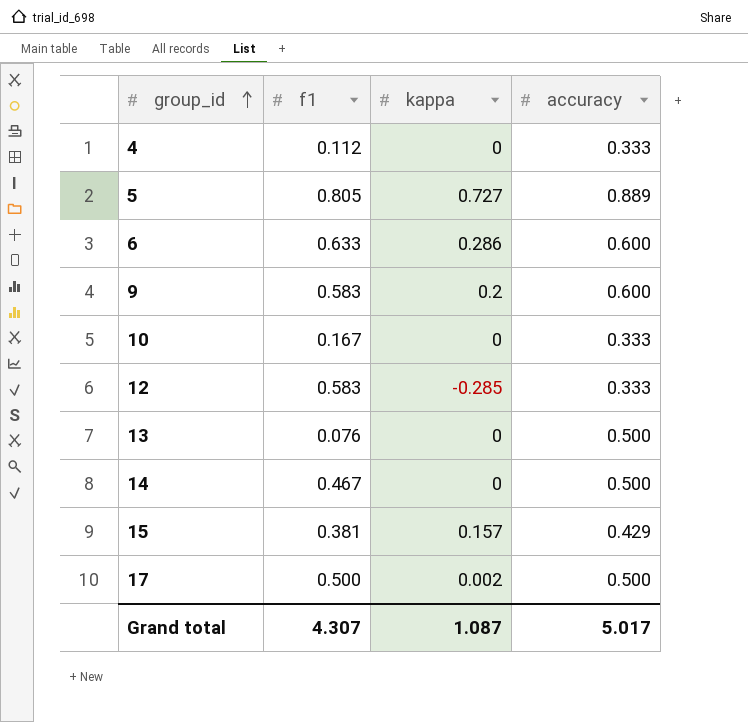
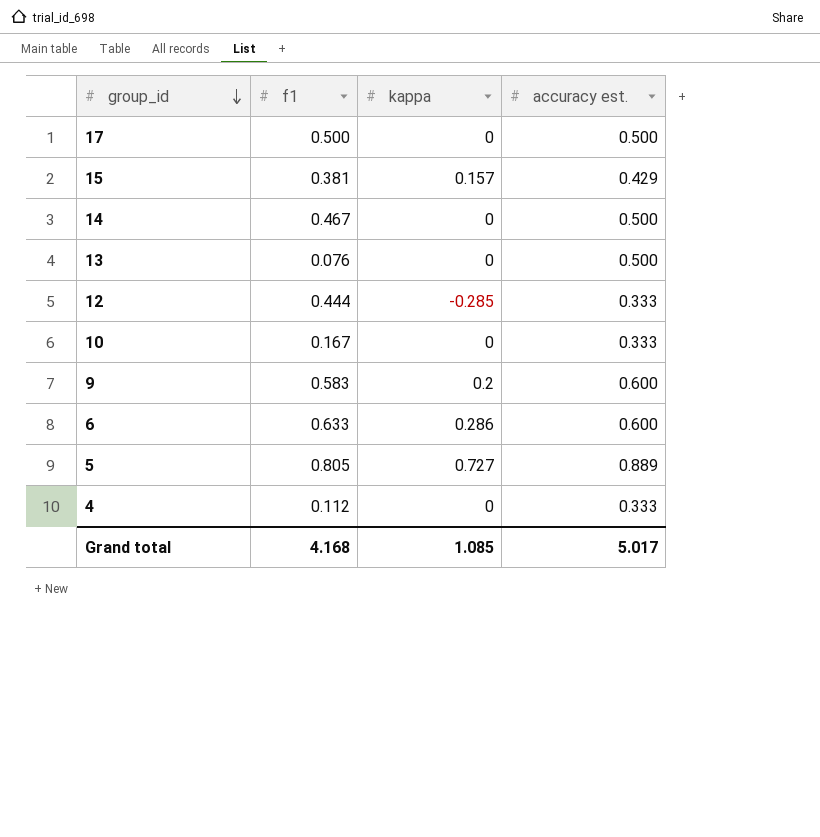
row order: group_id ascending -> group_id descending
column name: accuracy -> accuracy est.
17 | kappa: 0.002 -> 0
12 | f1: 0.583 -> 0.444
Grand total | f1: 4.307 -> 4.168
Grand total | kappa: 1.087 -> 1.085

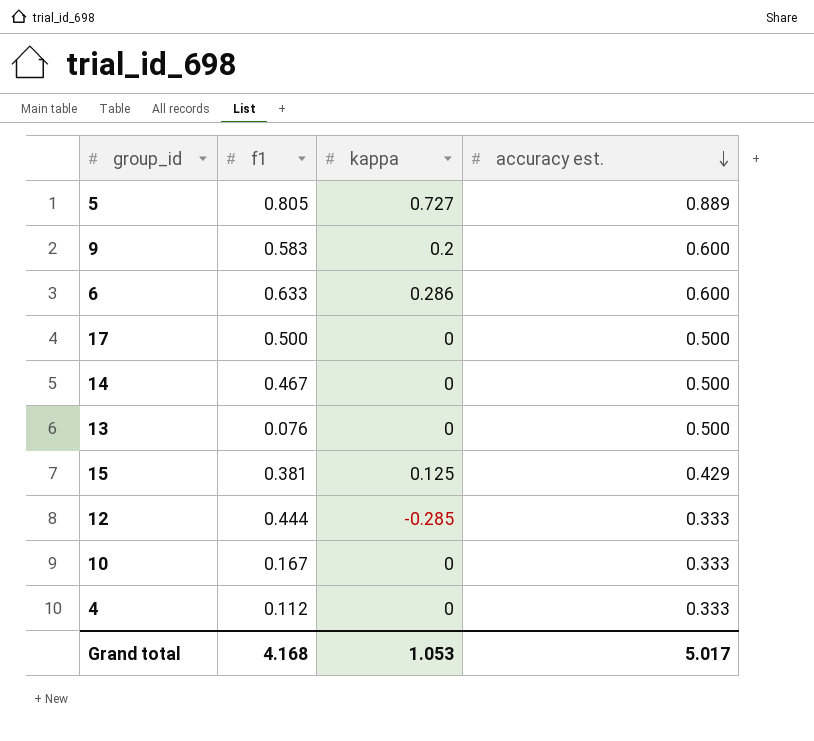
row order: group_id descending -> accuracy est. descending
15 | kappa: 0.157 -> 0.125
Grand total | kappa: 1.085 -> 1.053

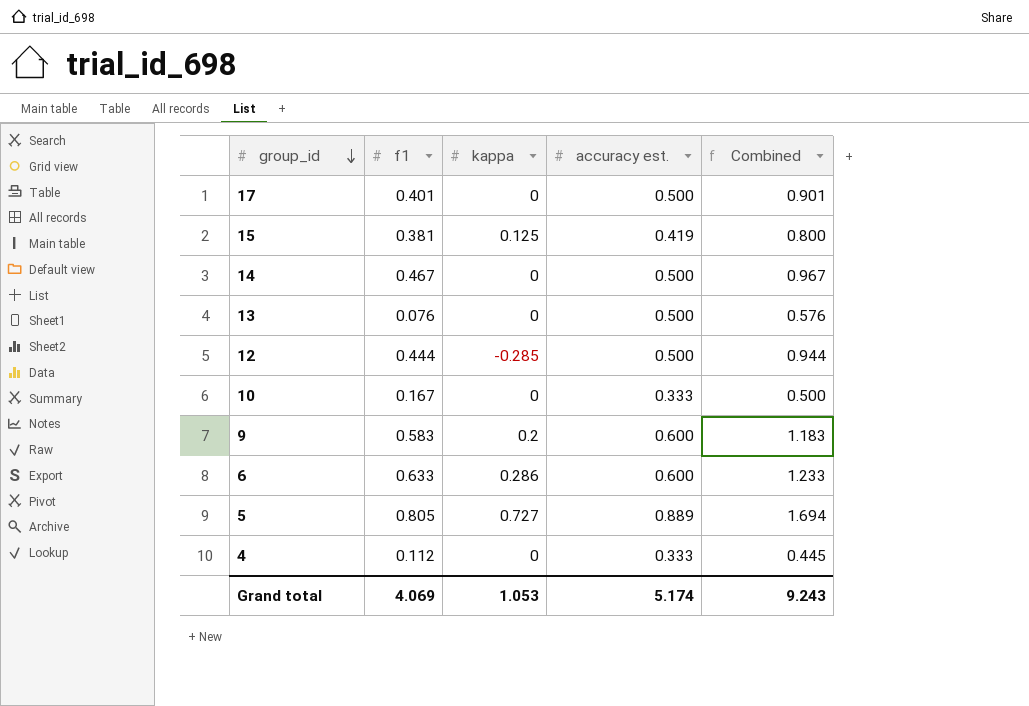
row order: accuracy est. descending -> group_id descending
column Combined | formula: none -> [f1] + [accuracy est.]
17 | f1: 0.500 -> 0.401
15 | accuracy est.: 0.429 -> 0.419
12 | accuracy est.: 0.333 -> 0.500
Grand total | f1: 4.168 -> 4.069
Grand total | accuracy est.: 5.017 -> 5.174

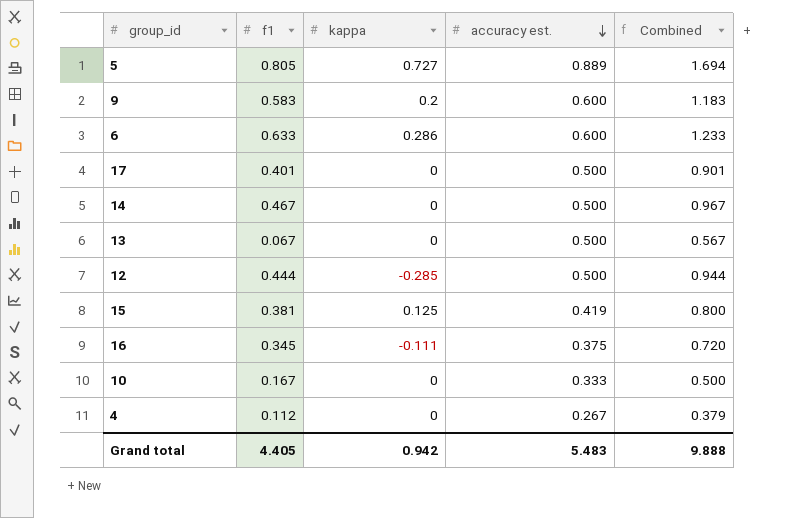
row order: group_id descending -> accuracy est. descending
13 | f1: 0.076 -> 0.067
13 | Combined: 0.576 -> 0.567
row 16: none -> 0.345 | -0.111 | 0.375 | 0.720
4 | accuracy est.: 0.333 -> 0.267
4 | Combined: 0.445 -> 0.379
Grand total | f1: 4.069 -> 4.405
Grand total | kappa: 1.053 -> 0.942
Grand total | accuracy est.: 5.174 -> 5.483
Grand total | Combined: 9.243 -> 9.888

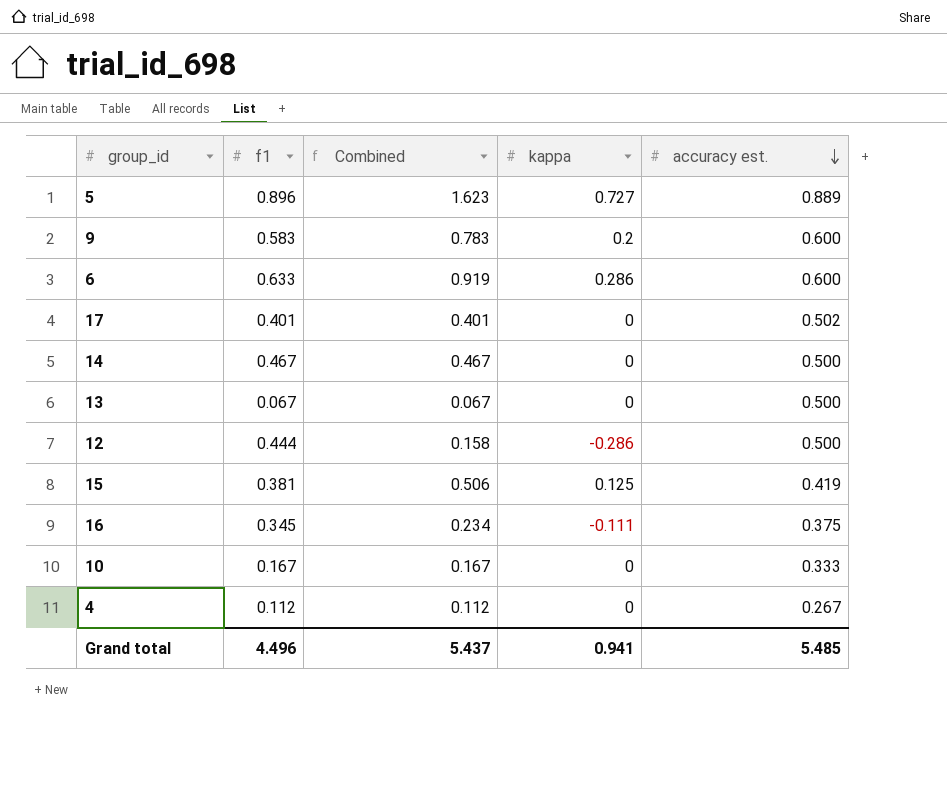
column Combined | formula: [f1] + [accuracy est.] -> [f1] + [kappa]
column Combined | position: 5 -> 3
5 | f1: 0.805 -> 0.896
17 | accuracy est.: 0.500 -> 0.502
12 | kappa: -0.285 -> -0.286
Grand total | f1: 4.405 -> 4.496
Grand total | Combined: 9.888 -> 5.437
Grand total | kappa: 0.942 -> 0.941
Grand total | accuracy est.: 5.483 -> 5.485

